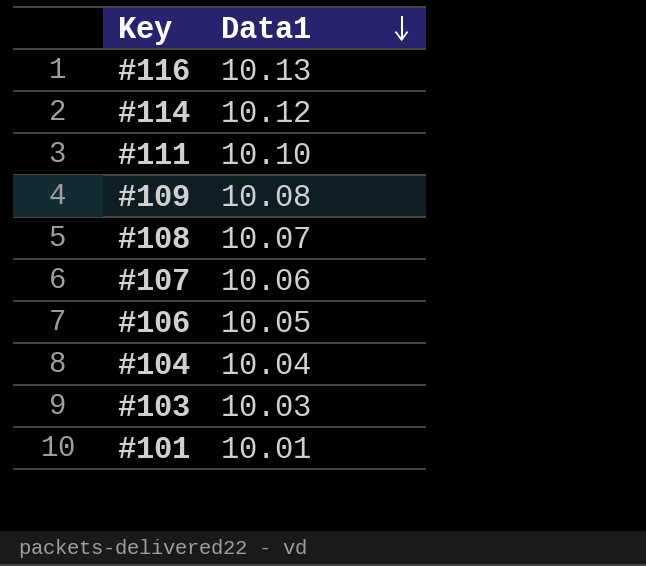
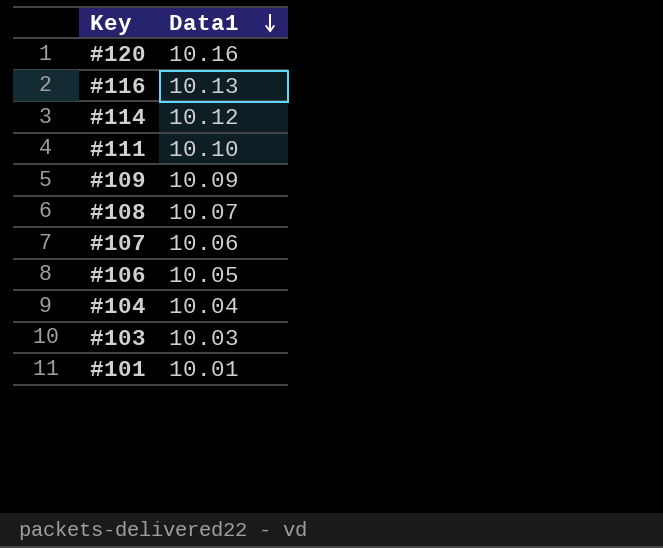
row #120: none -> 10.16
#109 | Data1: 10.08 -> 10.09

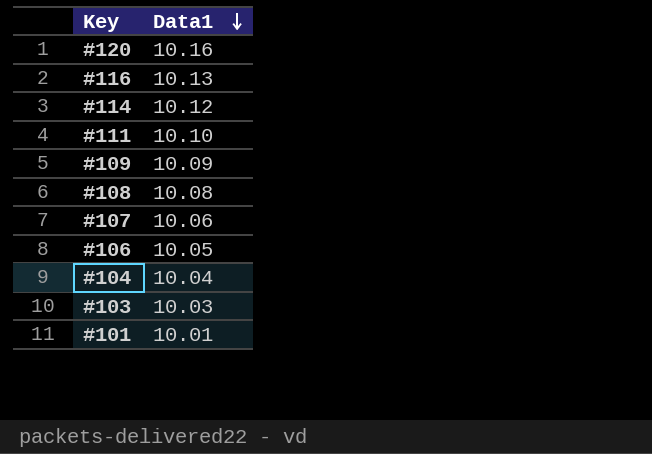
#108 | Data1: 10.07 -> 10.08

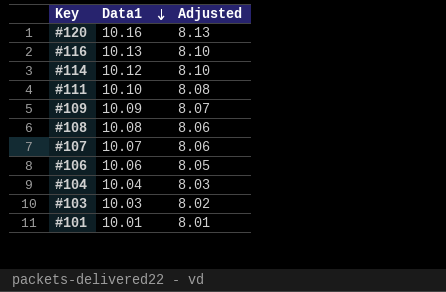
column Adjusted | formula: none -> [Data1] * 0.8
#107 | Data1: 10.06 -> 10.07
#106 | Data1: 10.05 -> 10.06

